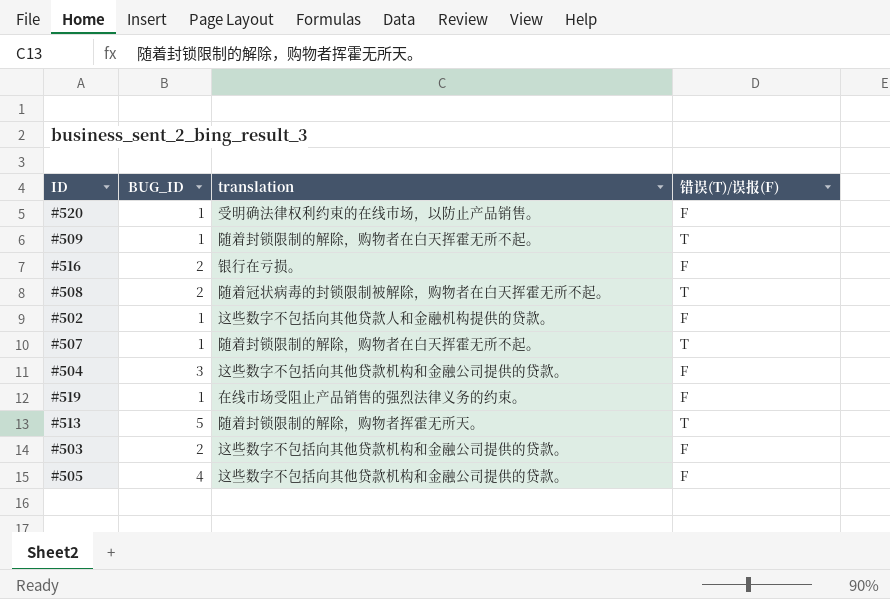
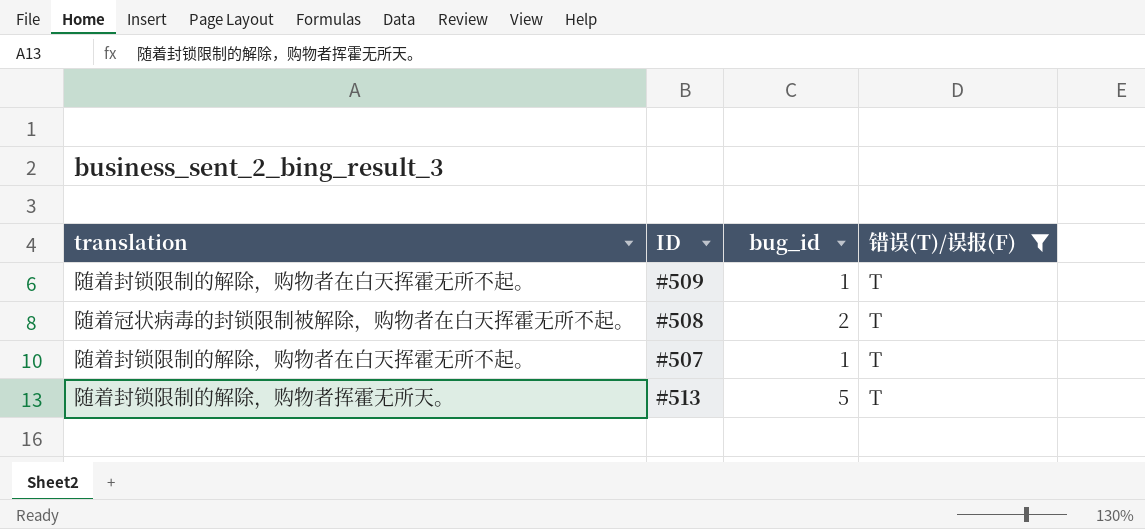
filter: none -> 错误(T)/误报(F) = T
column translation | position: 3 -> 1
column name: BUG_ID -> bug_id

